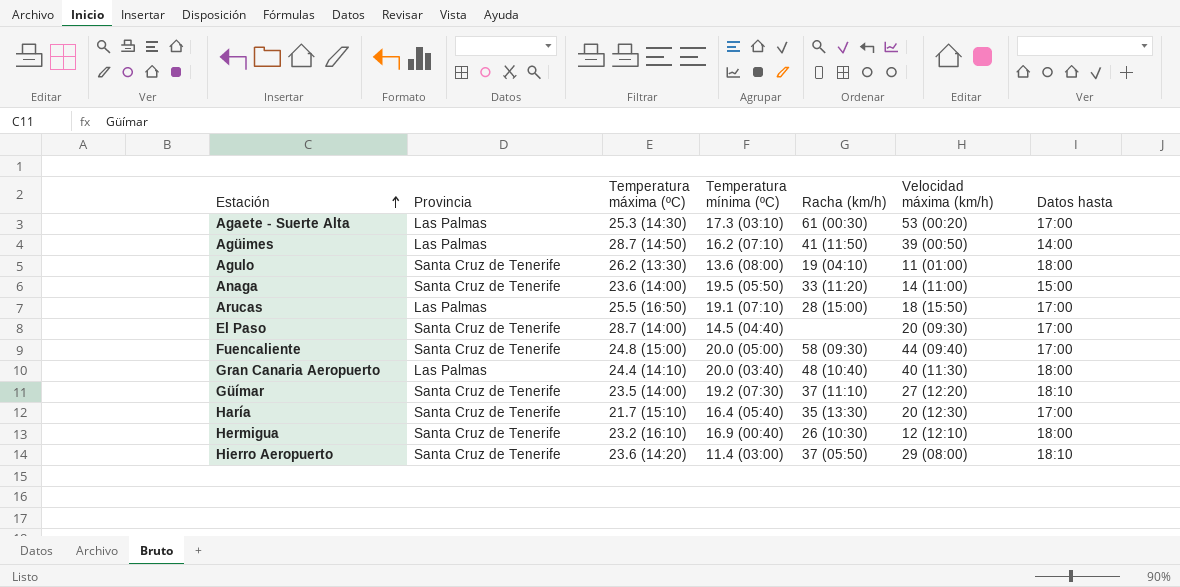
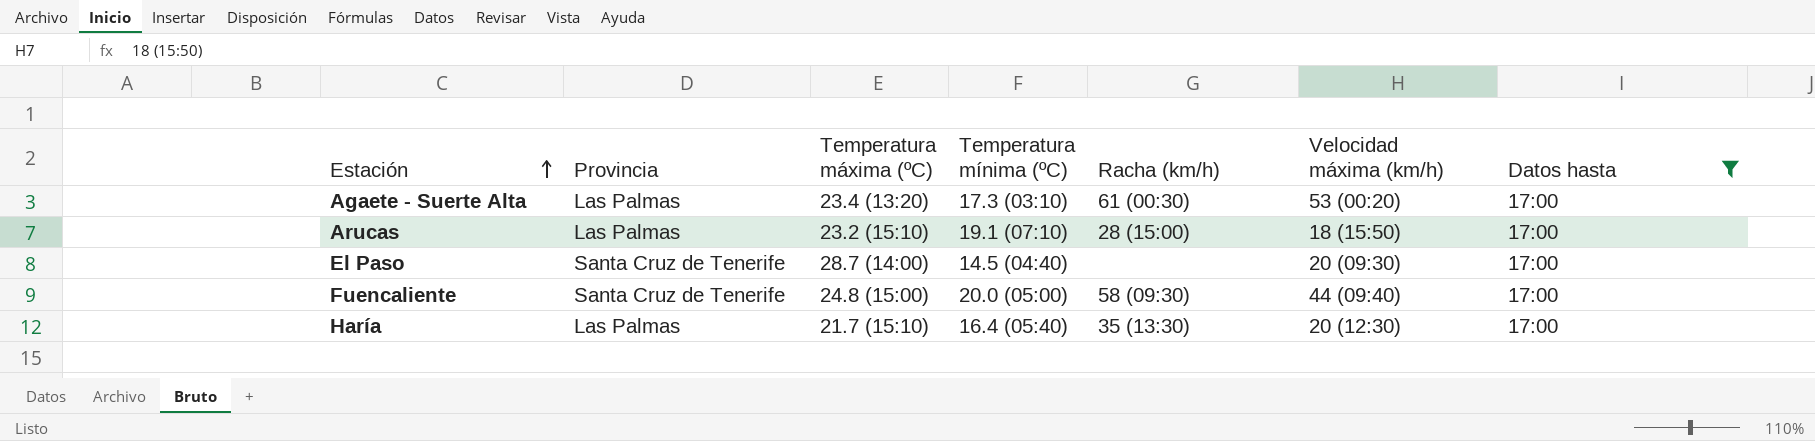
filter: none -> Datos hasta = 17:00
Agaete - Suerte Alta | Temperatura máxima (ºC): 25.3 (14:30) -> 23.4 (13:20)
Arucas | Temperatura máxima (ºC): 25.5 (16:50) -> 23.2 (15:10)
Haría | Provincia: Santa Cruz de Tenerife -> Las Palmas

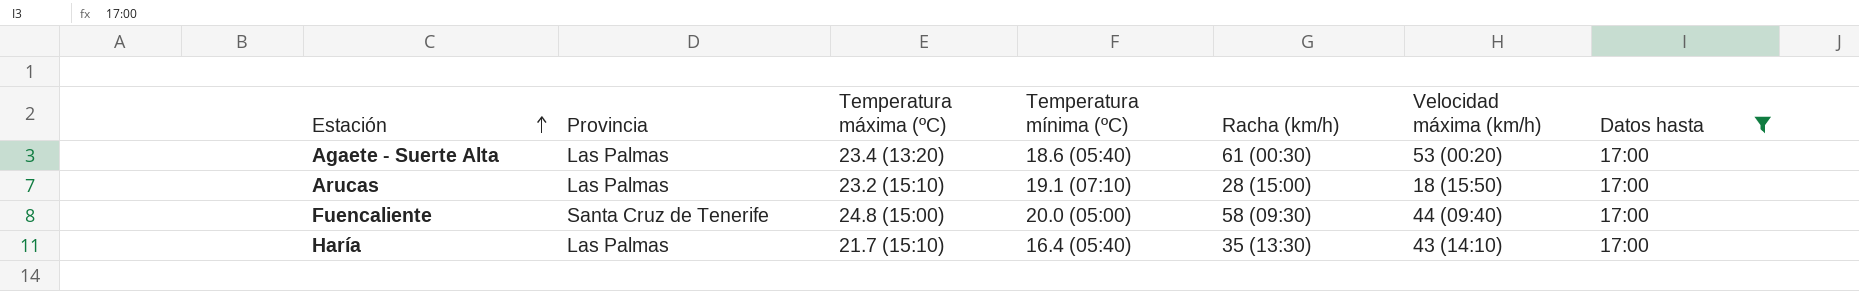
row El Paso: Santa Cruz de Tenerife | 28.7 (14:00) | 14.5 (04:40) | none | 20 (09:30) | 17:00 -> none
Agaete - Suerte Alta | Temperatura mínima (ºC): 17.3 (03:10) -> 18.6 (05:40)
Haría | Velocidad máxima (km/h): 20 (12:30) -> 43 (14:10)

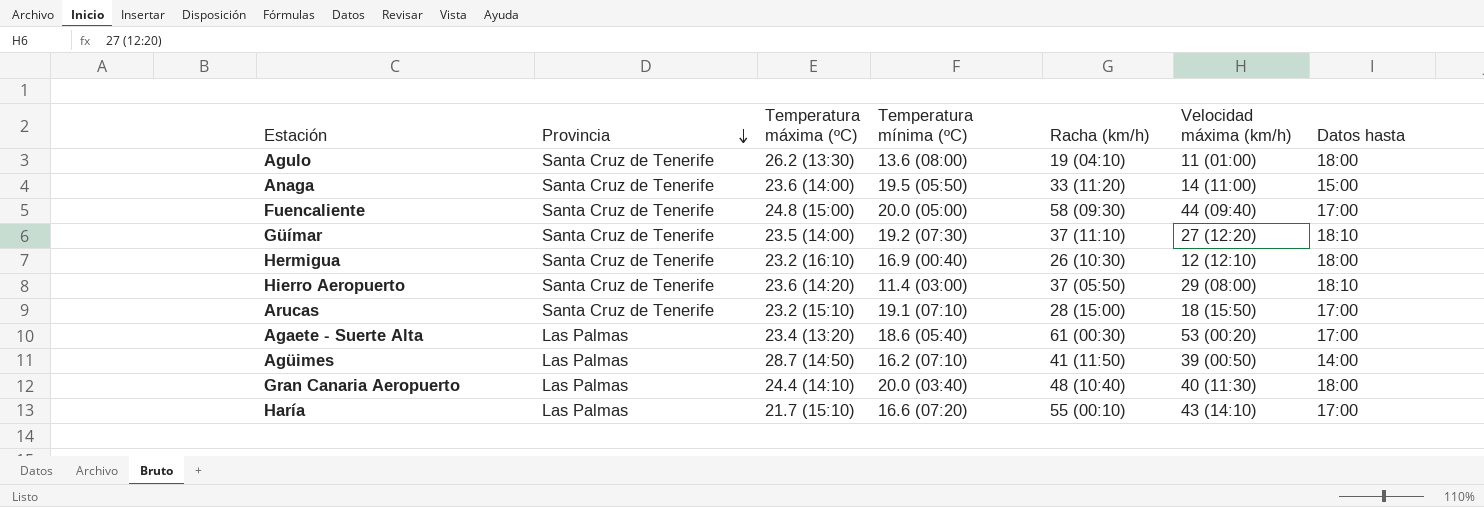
filter: Datos hasta = 17:00 -> none
row order: Estación ascending -> Provincia descending
Arucas | Provincia: Las Palmas -> Santa Cruz de Tenerife
Haría | Temperatura mínima (ºC): 16.4 (05:40) -> 16.6 (07:20)
Haría | Racha (km/h): 35 (13:30) -> 55 (00:10)

